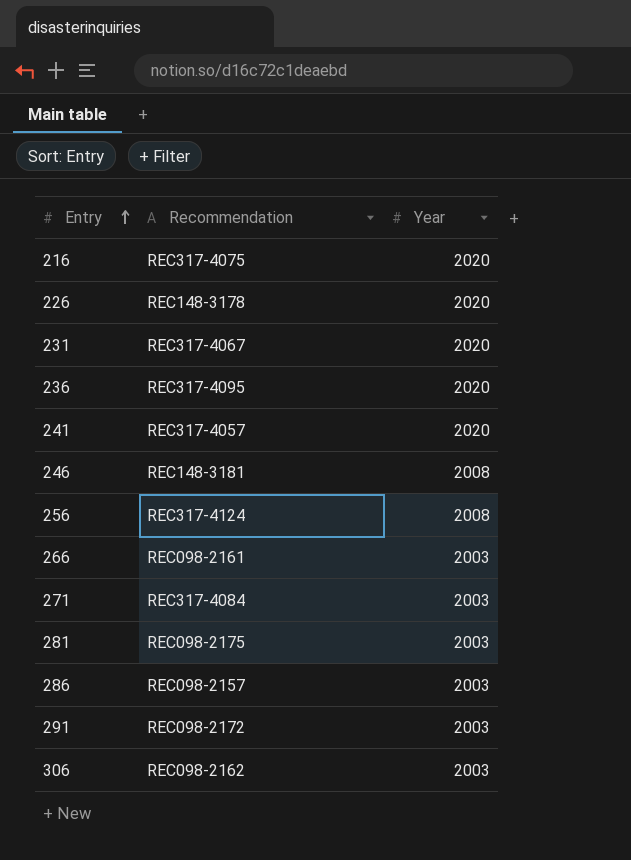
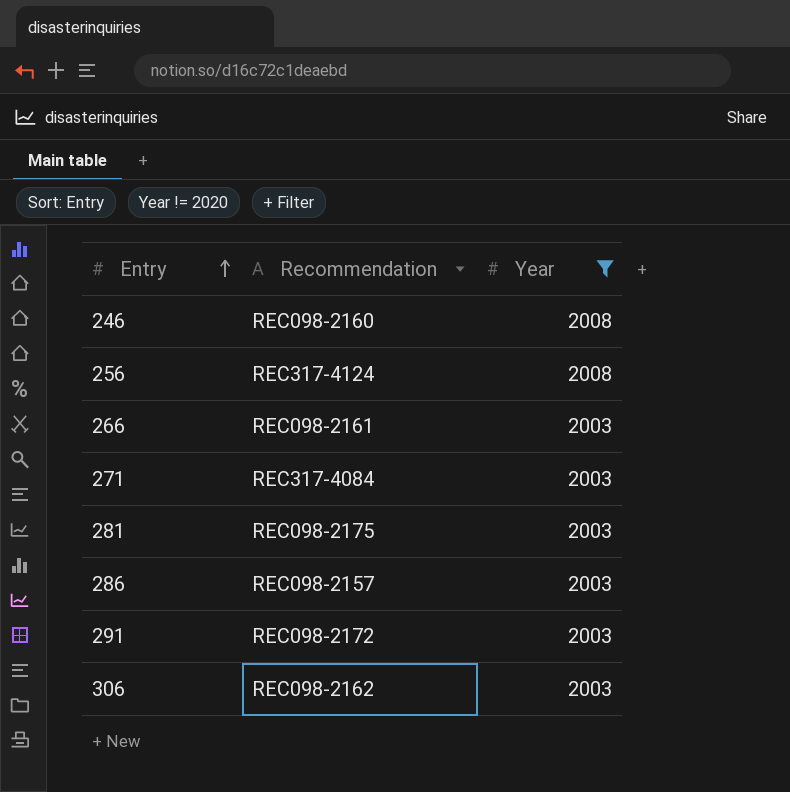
filter: none -> Year != 2020
246 | Recommendation: REC148-3181 -> REC098-2160

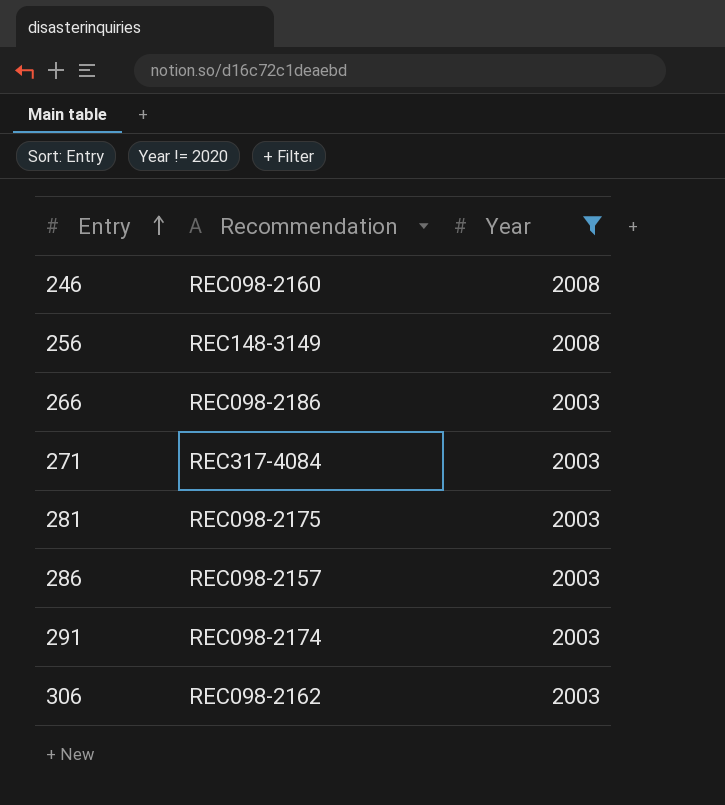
256 | Recommendation: REC317-4124 -> REC148-3149
266 | Recommendation: REC098-2161 -> REC098-2186
291 | Recommendation: REC098-2172 -> REC098-2174

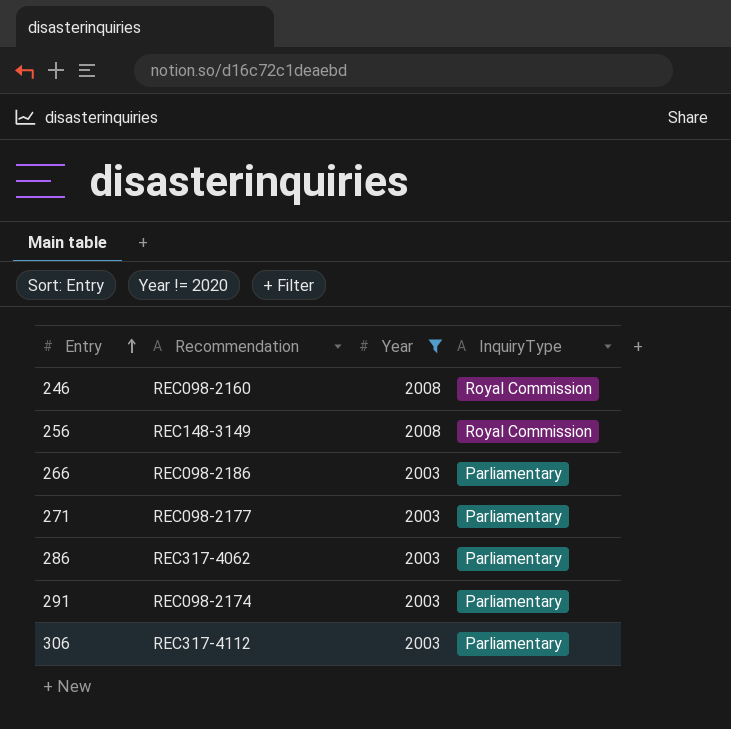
column InquiryType | position: none -> 4
row 281: REC098-2175 | 2003 -> none
271 | Recommendation: REC317-4084 -> REC098-2177
286 | Recommendation: REC098-2157 -> REC317-4062
306 | Recommendation: REC098-2162 -> REC317-4112

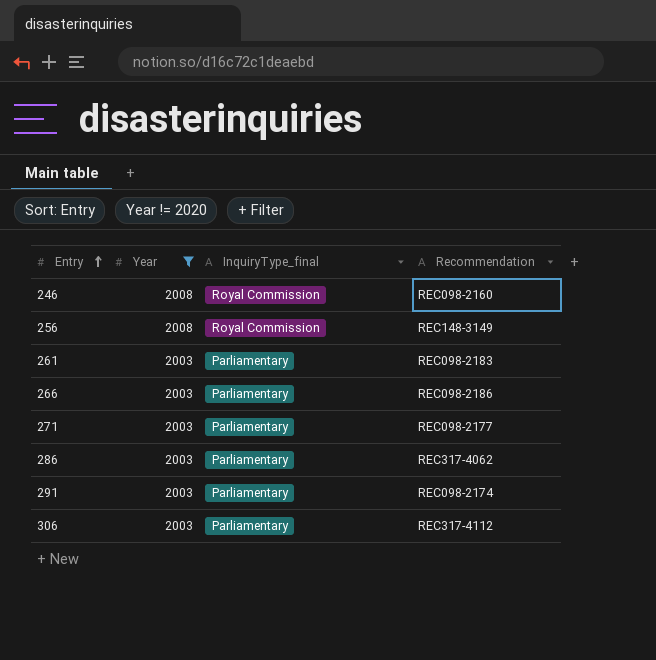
column name: InquiryType -> InquiryType_final
column Recommendation | position: 2 -> 4
row 261: none -> 2003 | Parliamentary | REC098-2183

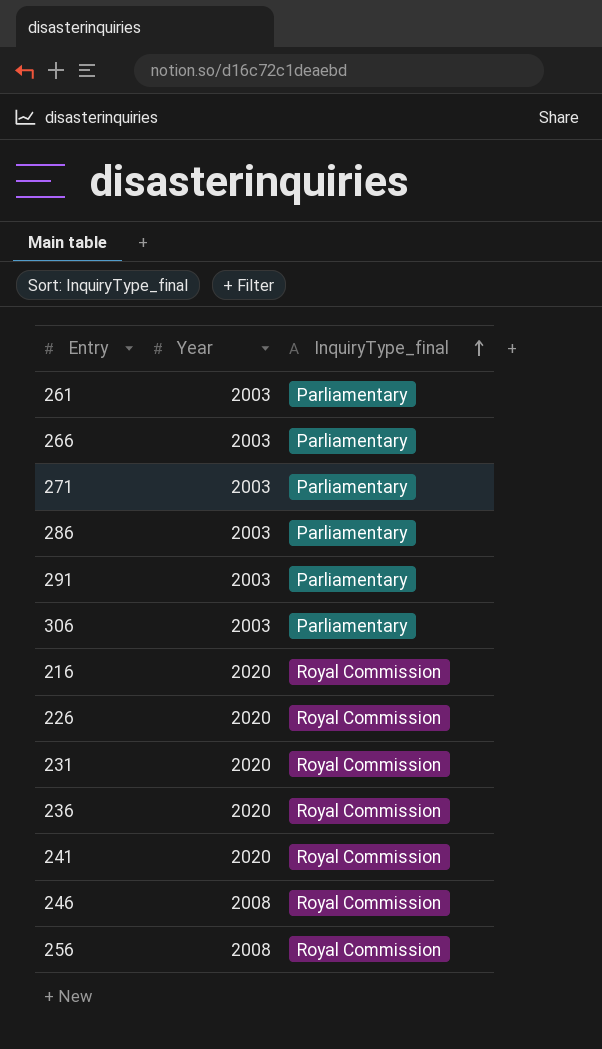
filter: Year != 2020 -> none
row order: Entry ascending -> InquiryType_final ascending
column Recommendation | position: 4 -> none

